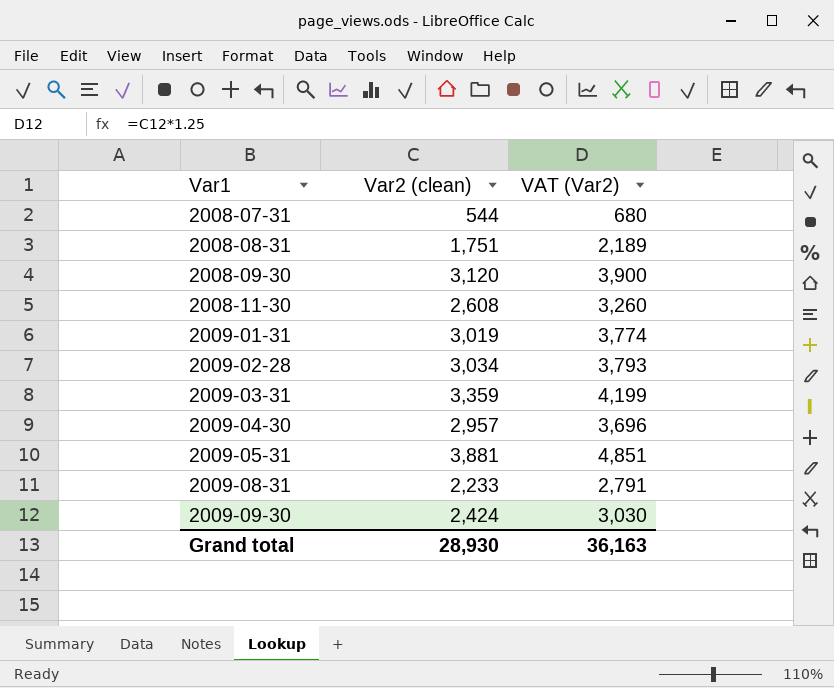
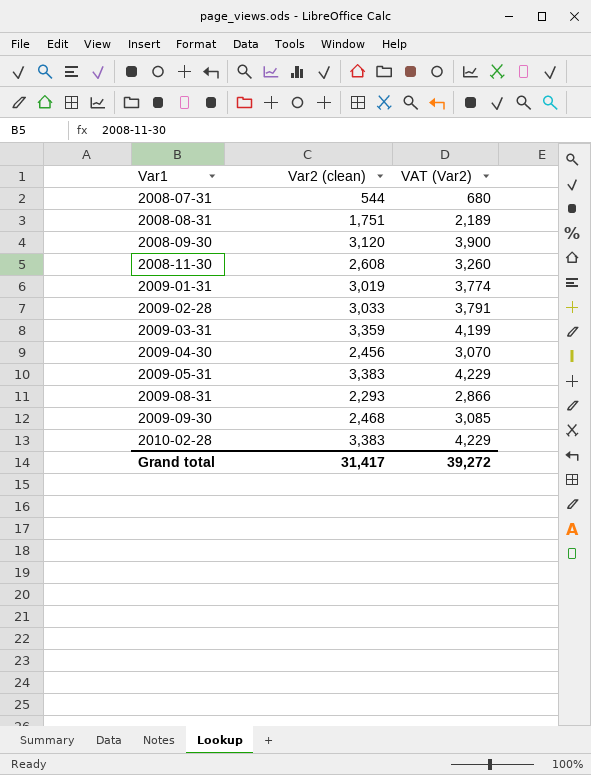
2009-02-28 | Var2 (clean): 3,034 -> 3,033
2009-02-28 | VAT (Var2): 3,793 -> 3,791
2009-04-30 | Var2 (clean): 2,957 -> 2,456
2009-04-30 | VAT (Var2): 3,696 -> 3,070
2009-05-31 | Var2 (clean): 3,881 -> 3,383
2009-05-31 | VAT (Var2): 4,851 -> 4,229
2009-08-31 | Var2 (clean): 2,233 -> 2,293
2009-08-31 | VAT (Var2): 2,791 -> 2,866
2009-09-30 | Var2 (clean): 2,424 -> 2,468
2009-09-30 | VAT (Var2): 3,030 -> 3,085
row 2010-02-28: none -> 3,383 | 4,229
Grand total | Var2 (clean): 28,930 -> 31,417
Grand total | VAT (Var2): 36,163 -> 39,272

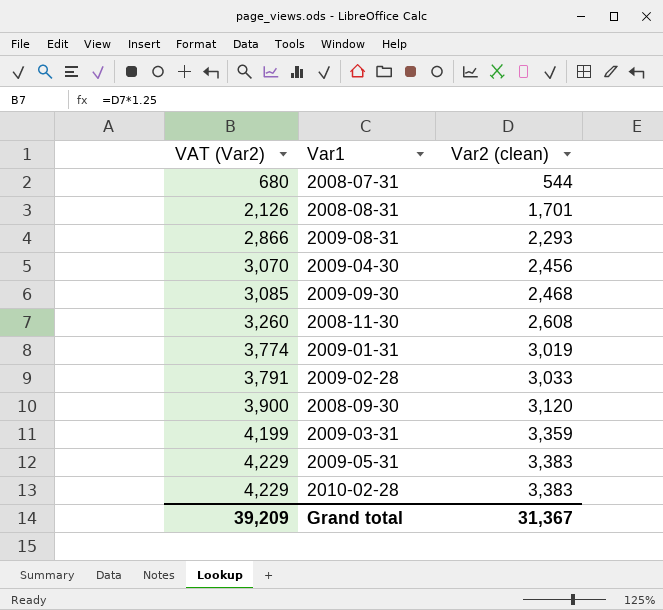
row order: Var1 ascending -> VAT (Var2) ascending
column VAT (Var2) | position: 3 -> 1
2008-08-31 | VAT (Var2): 2,189 -> 2,126
2008-08-31 | Var2 (clean): 1,751 -> 1,701
Grand total | VAT (Var2): 39,272 -> 39,209
Grand total | Var2 (clean): 31,417 -> 31,367

